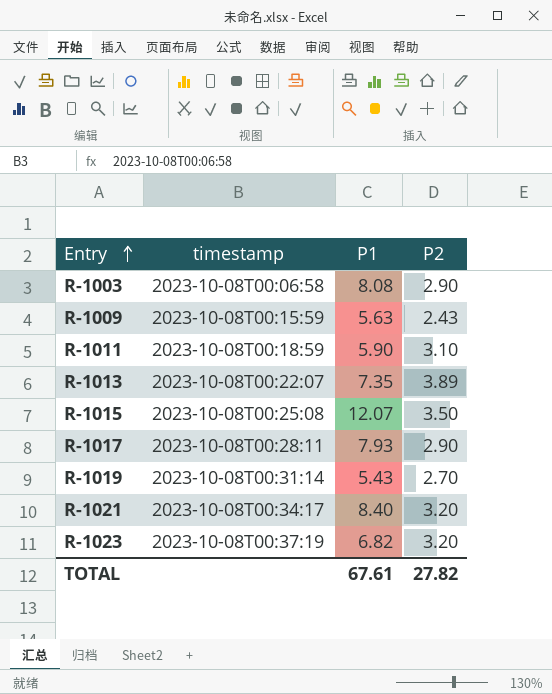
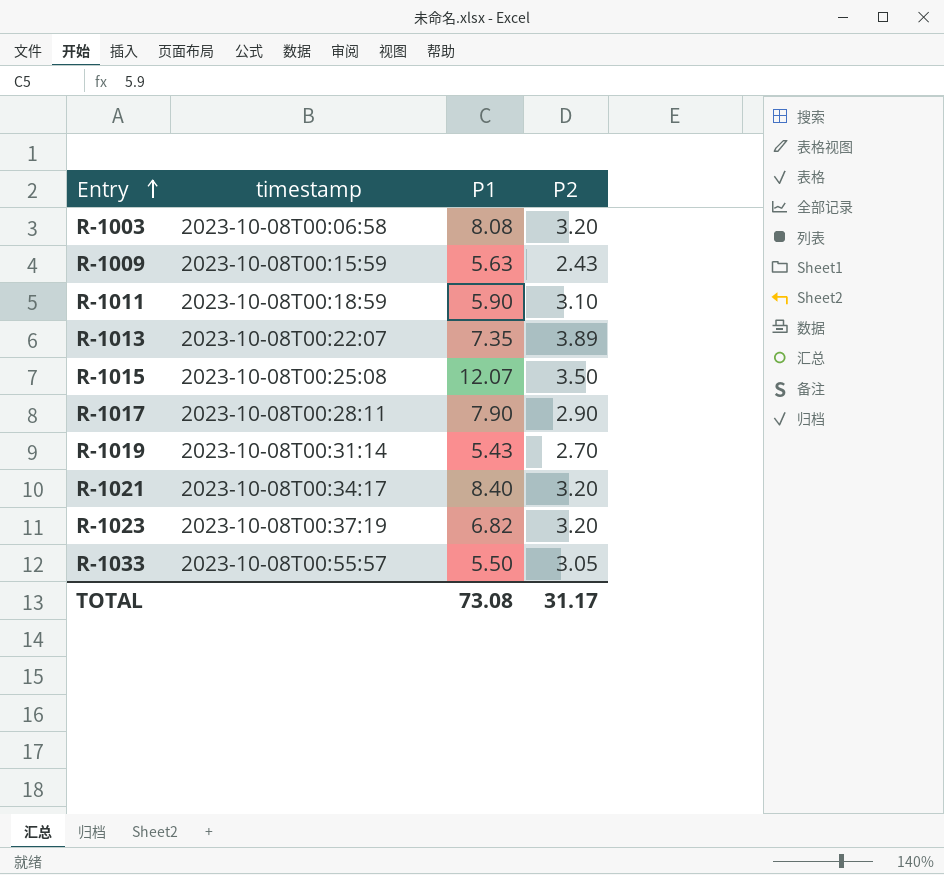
R-1003 | P2: 2.90 -> 3.20
R-1017 | P1: 7.93 -> 7.90
row R-1033: none -> 2023-10-08T00:55:57 | 5.50 | 3.05
TOTAL | P1: 67.61 -> 73.08
TOTAL | P2: 27.82 -> 31.17

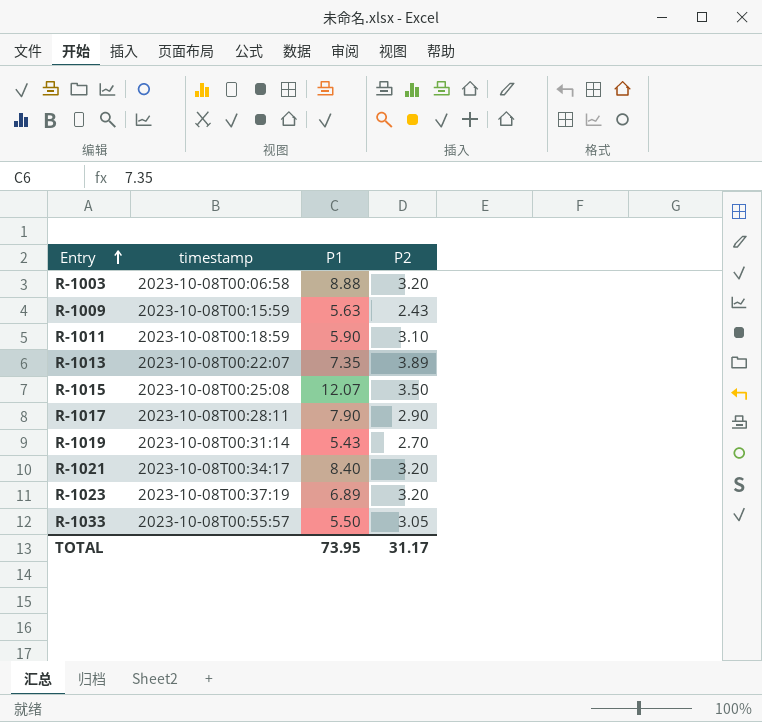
R-1003 | P1: 8.08 -> 8.88
R-1023 | P1: 6.82 -> 6.89
TOTAL | P1: 73.08 -> 73.95

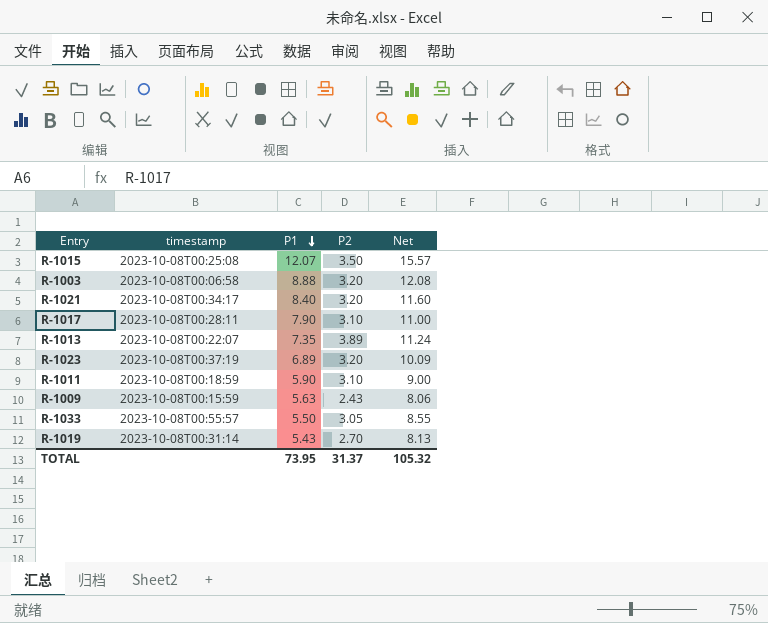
row order: Entry ascending -> P1 descending
column Net | formula: none -> [P1] + [P2]
R-1017 | P2: 2.90 -> 3.10
TOTAL | P2: 31.17 -> 31.37

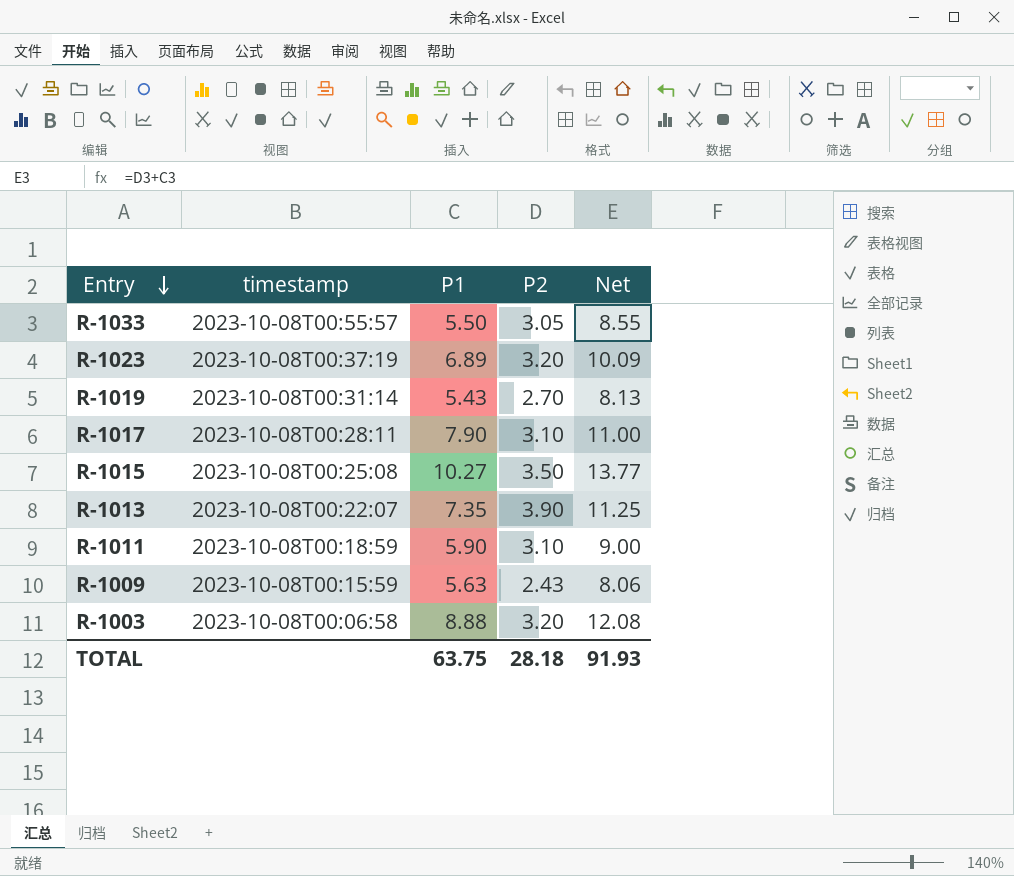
row order: P1 descending -> Entry descending
row R-1021: 2023-10-08T00:34:17 | 8.40 | 3.20 | 11.60 -> none
R-1015 | P1: 12.07 -> 10.27
R-1015 | Net: 15.57 -> 13.77
R-1013 | P2: 3.89 -> 3.90
R-1013 | Net: 11.24 -> 11.25
TOTAL | P1: 73.95 -> 63.75
TOTAL | P2: 31.37 -> 28.18
TOTAL | Net: 105.32 -> 91.93

